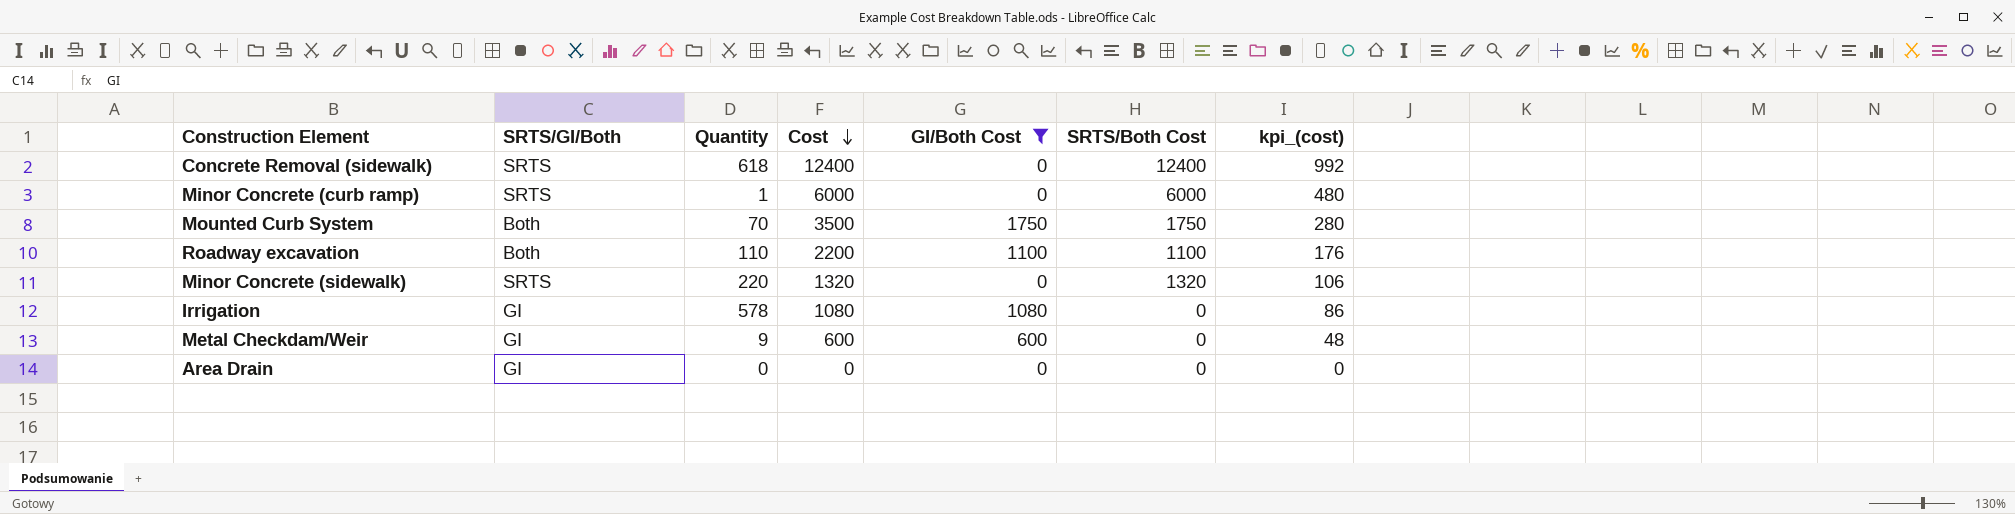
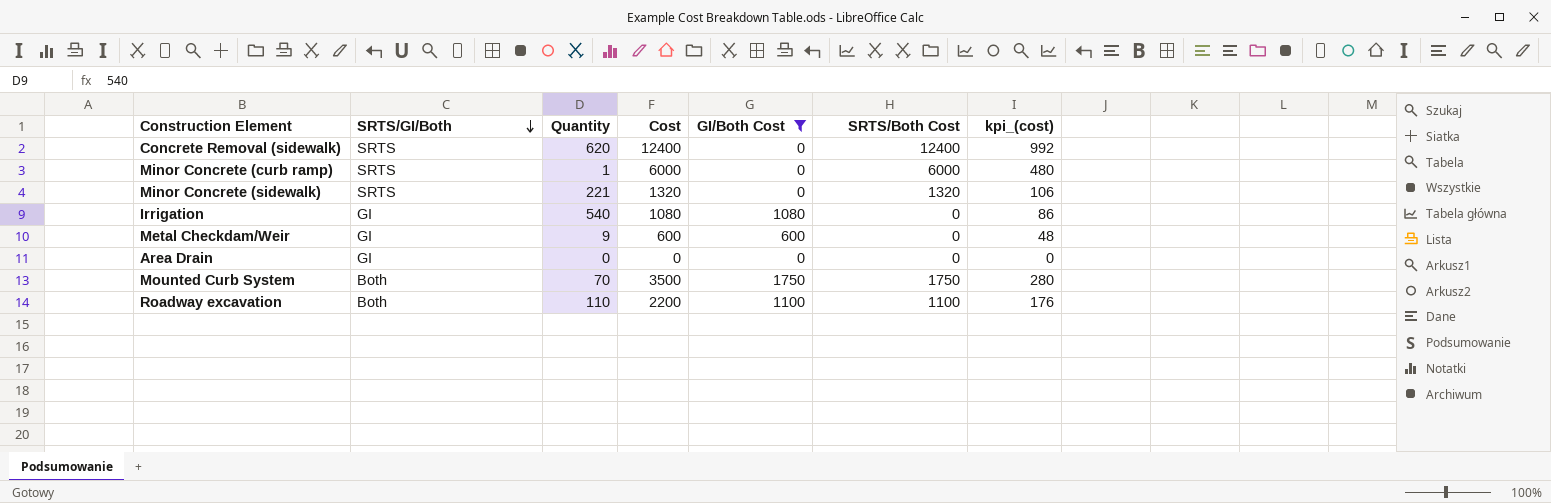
row order: Cost descending -> SRTS/GI/Both descending
Concrete Removal (sidewalk) | Quantity: 618 -> 620
Minor Concrete (sidewalk) | Quantity: 220 -> 221
Irrigation | Quantity: 578 -> 540

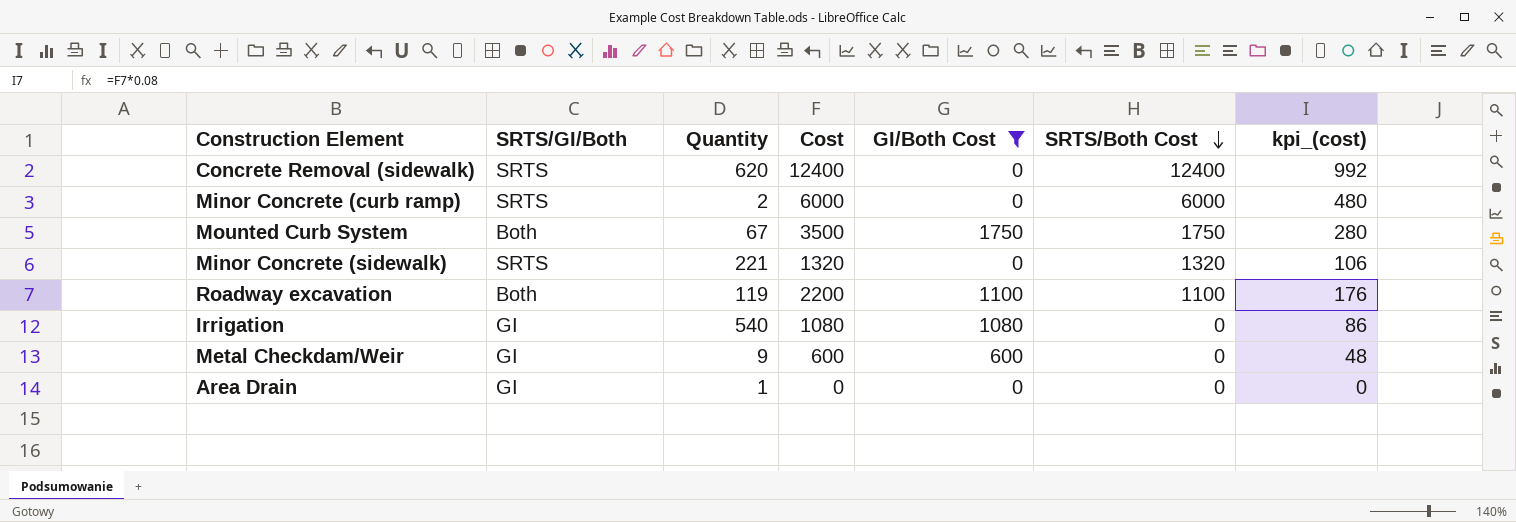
row order: SRTS/GI/Both descending -> SRTS/Both Cost descending
Minor Concrete (curb ramp) | Quantity: 1 -> 2
Mounted Curb System | Quantity: 70 -> 67
Roadway excavation | Quantity: 110 -> 119
Area Drain | Quantity: 0 -> 1

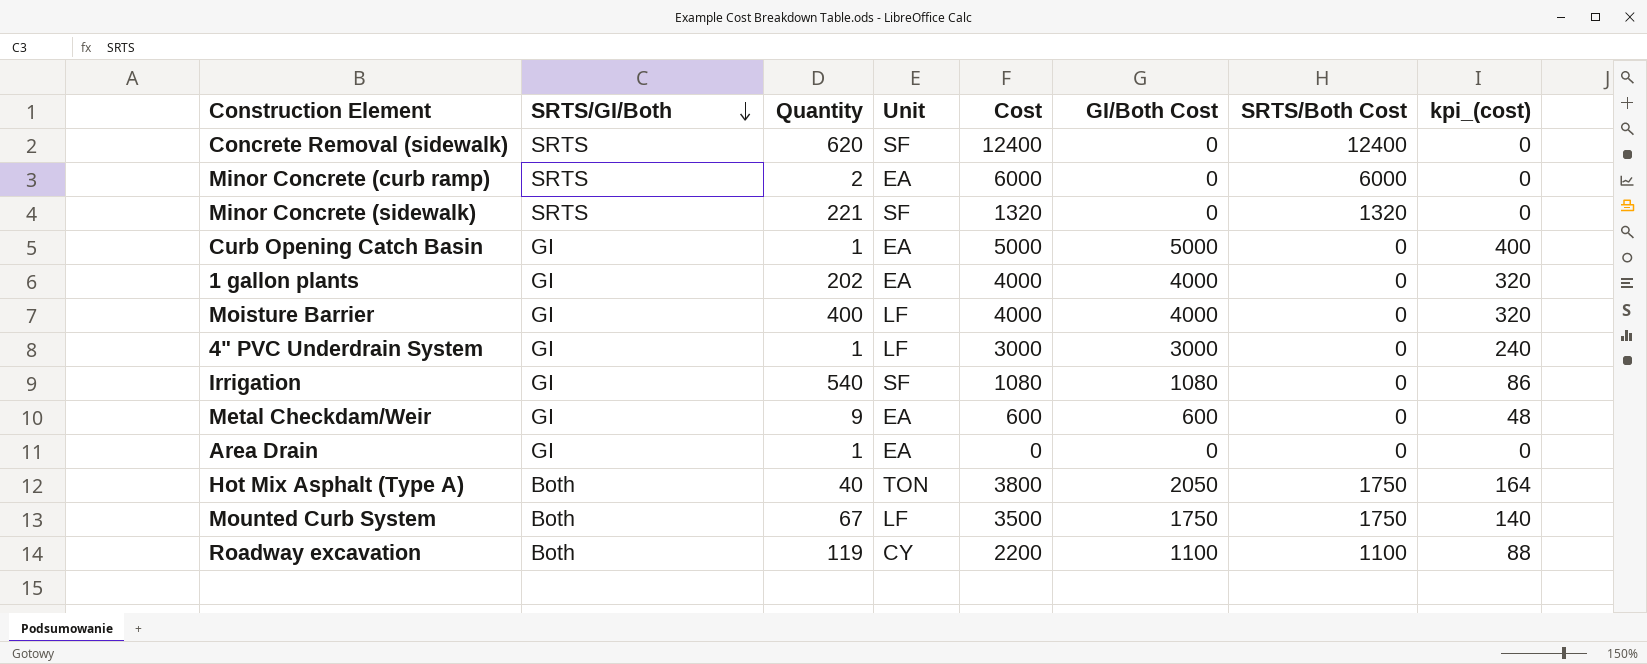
filter: GI/Both Cost <= 1750 -> none
row order: SRTS/Both Cost descending -> SRTS/GI/Both descending
column Unit | position: none -> 4
column kpi_(cost) | formula: [Cost] * 0.08 -> [GI/Both Cost] * 0.08

